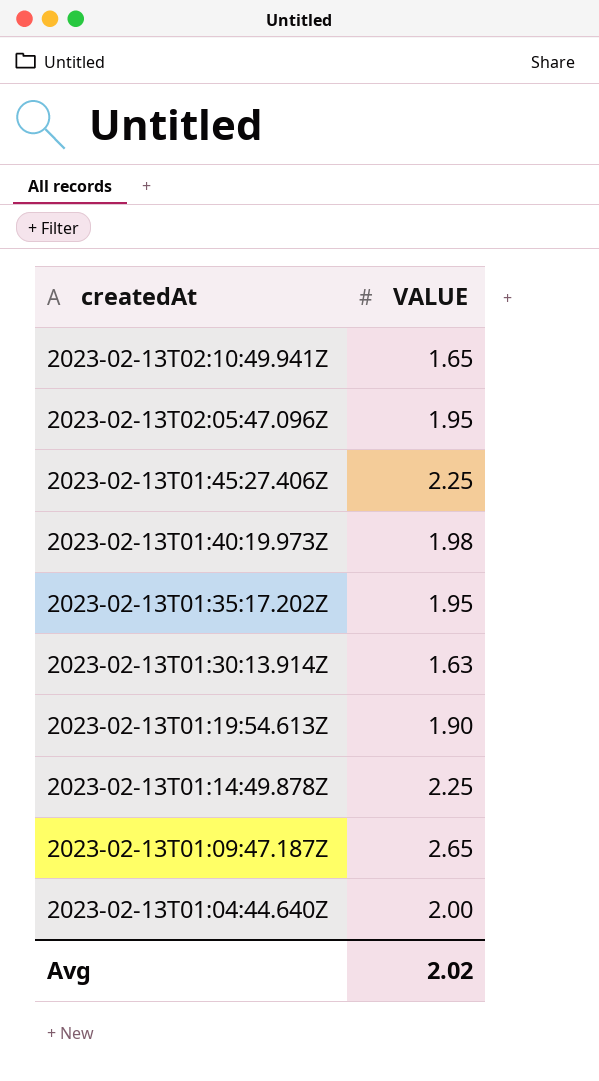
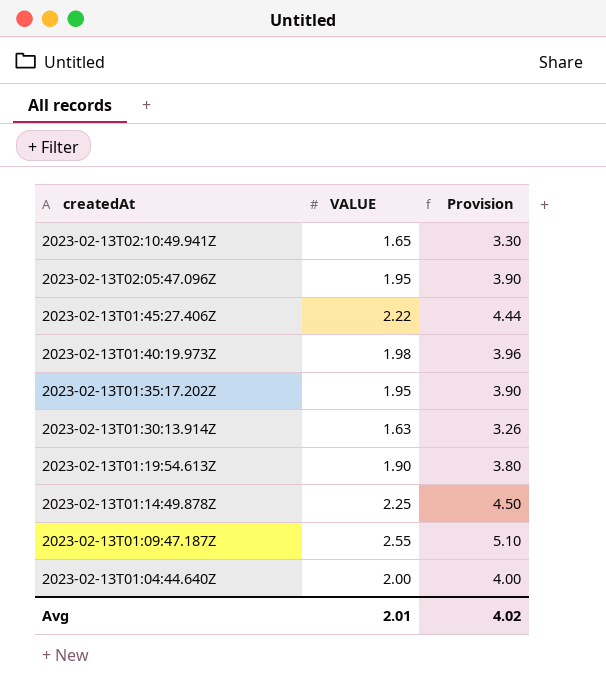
column Provision | formula: none -> [VALUE] * 2
2023-02-13T01:45:27.406Z | VALUE: 2.25 -> 2.22
2023-02-13T01:09:47.187Z | VALUE: 2.65 -> 2.55
Avg | VALUE: 2.02 -> 2.01

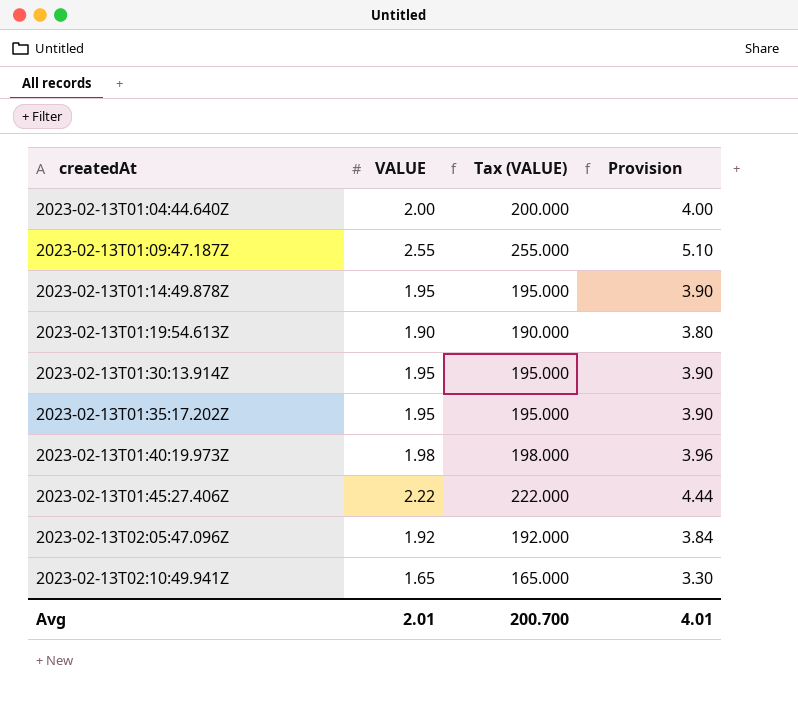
row order: createdAt descending -> createdAt ascending
column Tax (VALUE) | formula: none -> [VALUE] * 100
2023-02-13T01:14:49.878Z | VALUE: 2.25 -> 1.95
2023-02-13T01:14:49.878Z | Provision: 4.50 -> 3.90
2023-02-13T01:30:13.914Z | VALUE: 1.63 -> 1.95
2023-02-13T01:30:13.914Z | Provision: 3.26 -> 3.90
2023-02-13T02:05:47.096Z | VALUE: 1.95 -> 1.92
2023-02-13T02:05:47.096Z | Provision: 3.90 -> 3.84
Avg | Provision: 4.02 -> 4.01

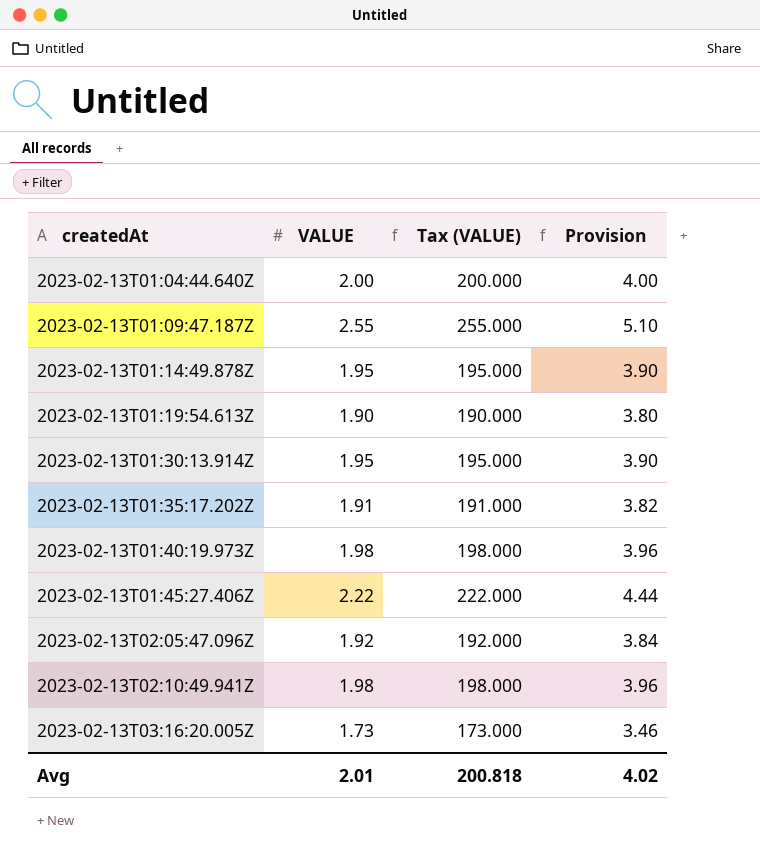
2023-02-13T01:35:17.202Z | VALUE: 1.95 -> 1.91
2023-02-13T01:35:17.202Z | Tax (VALUE): 195.000 -> 191.000
2023-02-13T01:35:17.202Z | Provision: 3.90 -> 3.82
2023-02-13T02:10:49.941Z | VALUE: 1.65 -> 1.98
2023-02-13T02:10:49.941Z | Tax (VALUE): 165.000 -> 198.000
2023-02-13T02:10:49.941Z | Provision: 3.30 -> 3.96
row 2023-02-13T03:16:20.005Z: none -> 1.73 | 173.000 | 3.46
Avg | Tax (VALUE): 200.700 -> 200.818
Avg | Provision: 4.01 -> 4.02

